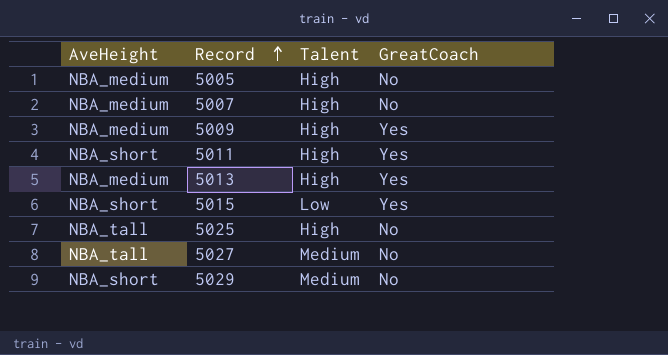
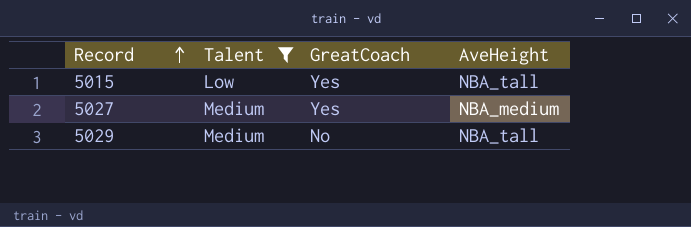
filter: none -> Talent != High
column AveHeight | position: 1 -> 4
5015 | AveHeight: NBA_short -> NBA_tall
5027 | GreatCoach: No -> Yes
5027 | AveHeight: NBA_tall -> NBA_medium
5029 | AveHeight: NBA_short -> NBA_tall

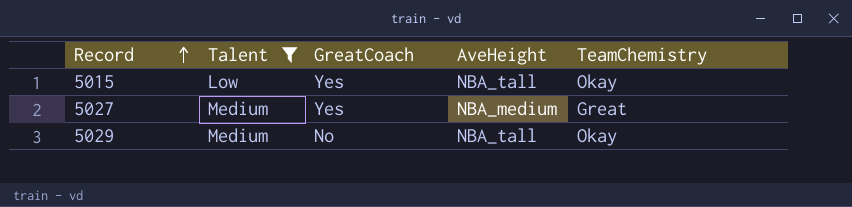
column TeamChemistry | position: none -> 5

